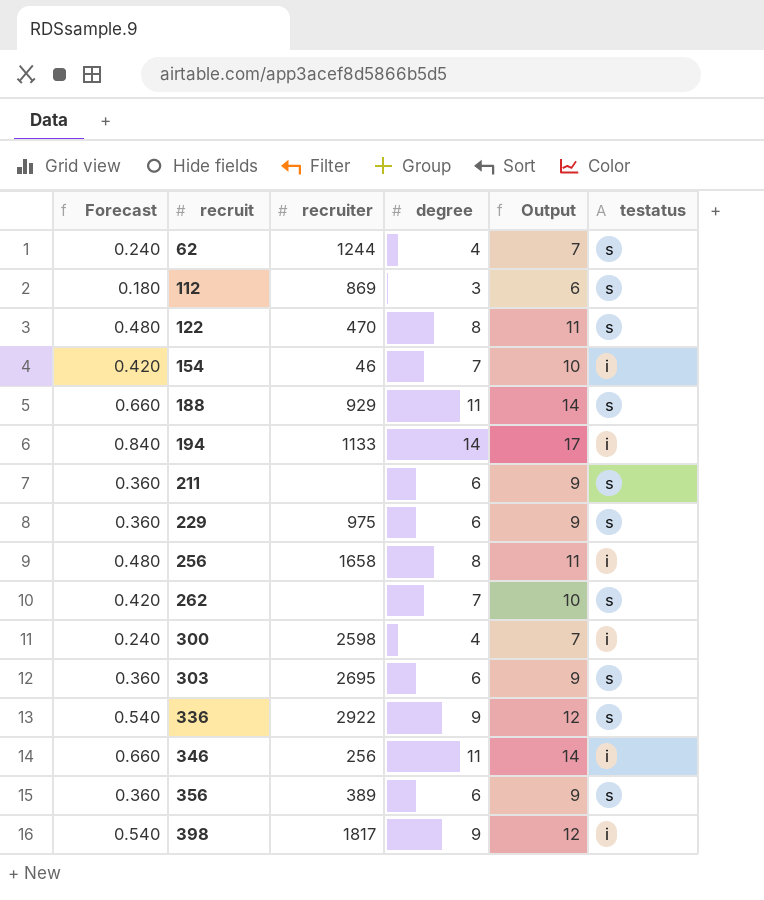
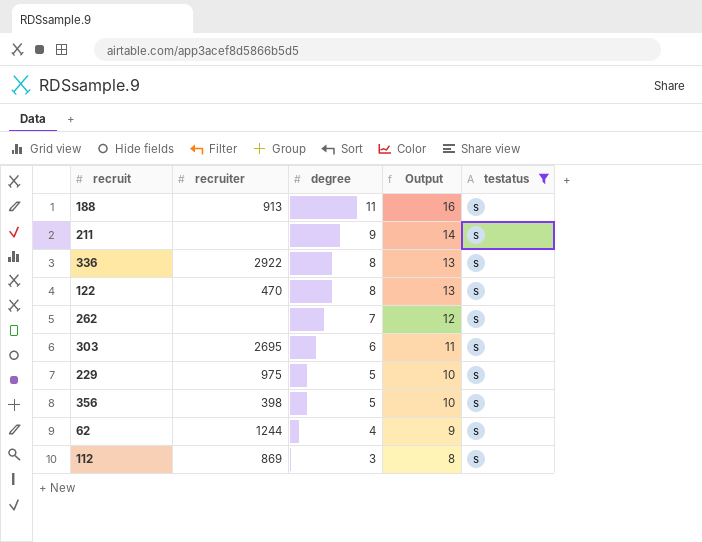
filter: none -> testatus = s
row order: recruit ascending -> degree descending
column Forecast | formula: [degree] * 0.06 -> none
column Output | formula: [degree] + 3 -> [degree] + 5
188 | recruiter: 929 -> 913
211 | degree: 6 -> 9
336 | degree: 9 -> 8
229 | degree: 6 -> 5
356 | recruiter: 389 -> 398
356 | degree: 6 -> 5

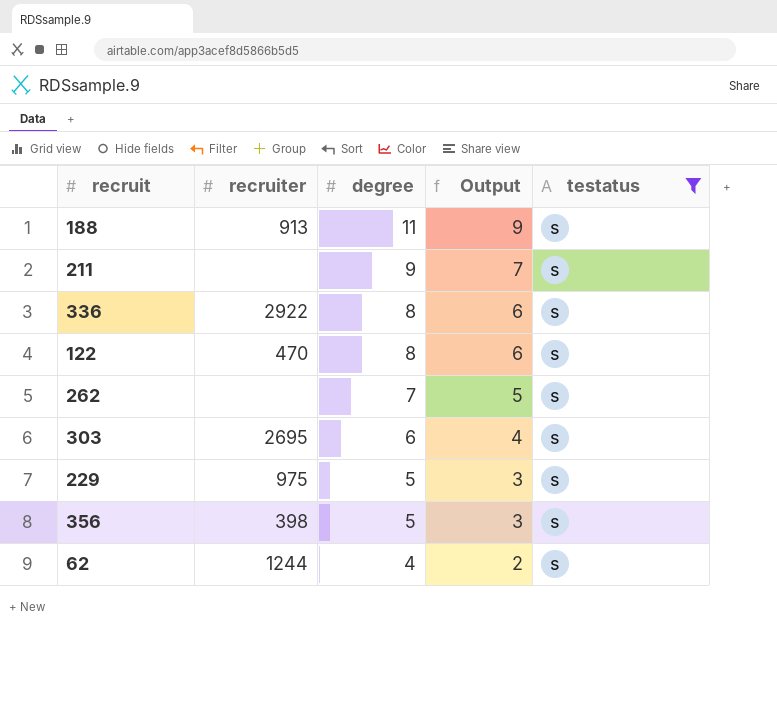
column Output | formula: [degree] + 5 -> [degree] - 2
row 112: 869 | 3 | 8 | s -> none

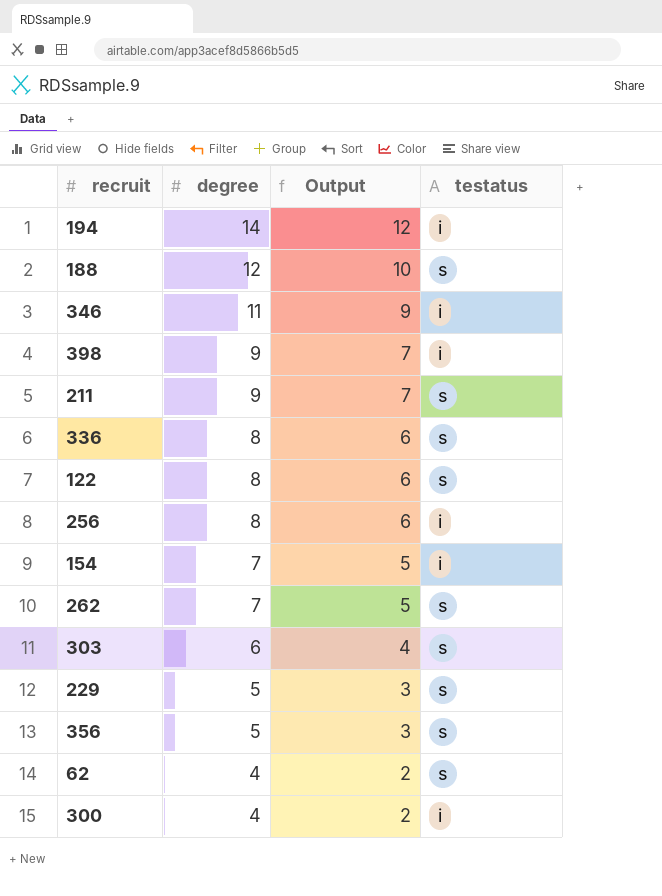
filter: testatus = s -> none
column recruiter | position: 2 -> none
188 | degree: 11 -> 12
188 | Output: 9 -> 10

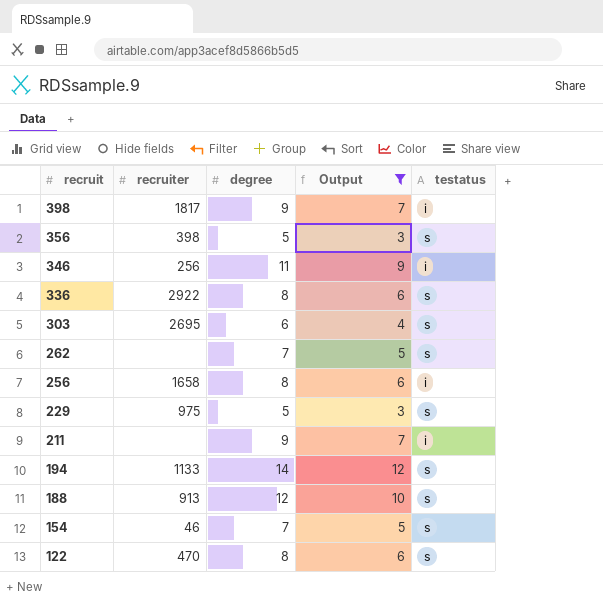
filter: none -> Output != 2
row order: degree descending -> recruit descending
column recruiter | position: none -> 2
211 | testatus: s -> i
194 | testatus: i -> s
154 | testatus: i -> s

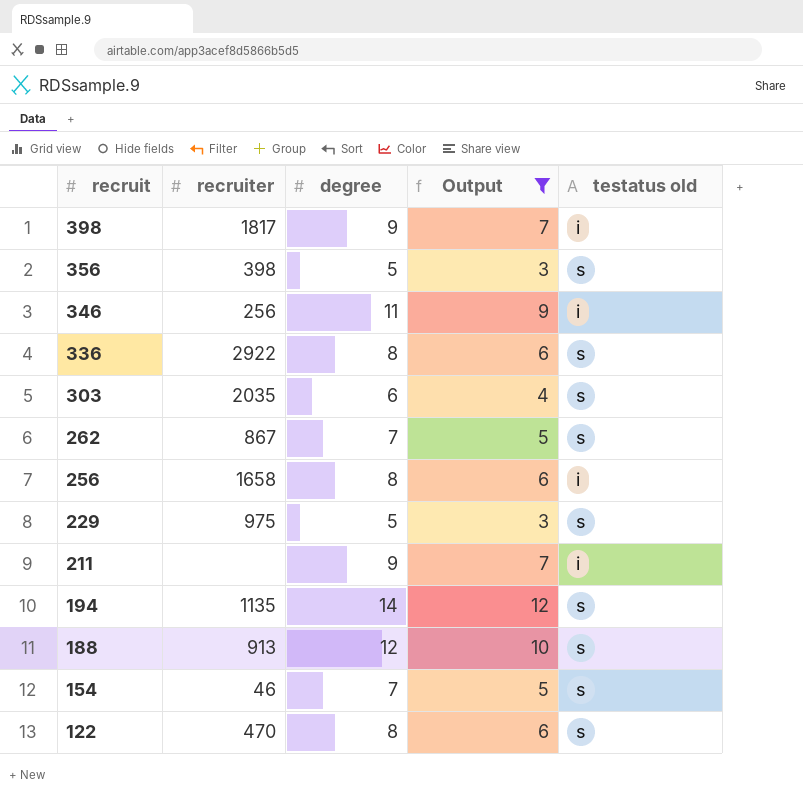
column name: testatus -> testatus old
303 | recruiter: 2695 -> 2035
262 | recruiter: none -> 867
194 | recruiter: 1133 -> 1135

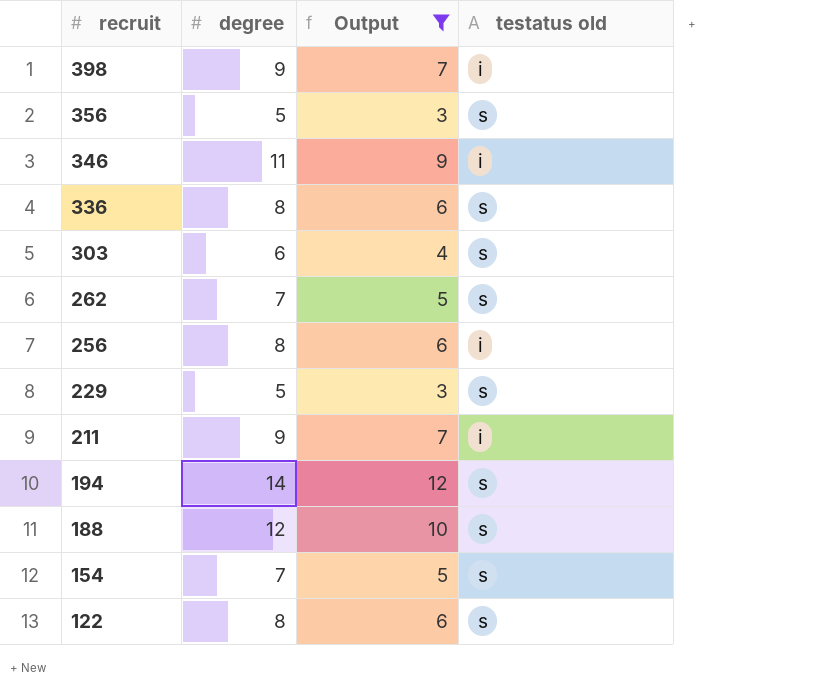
column recruiter | position: 2 -> none

